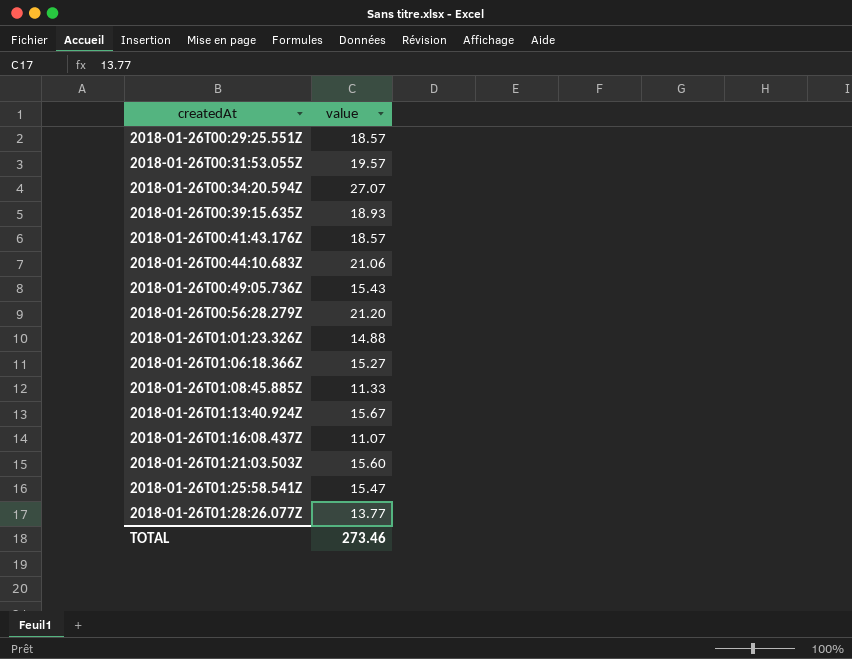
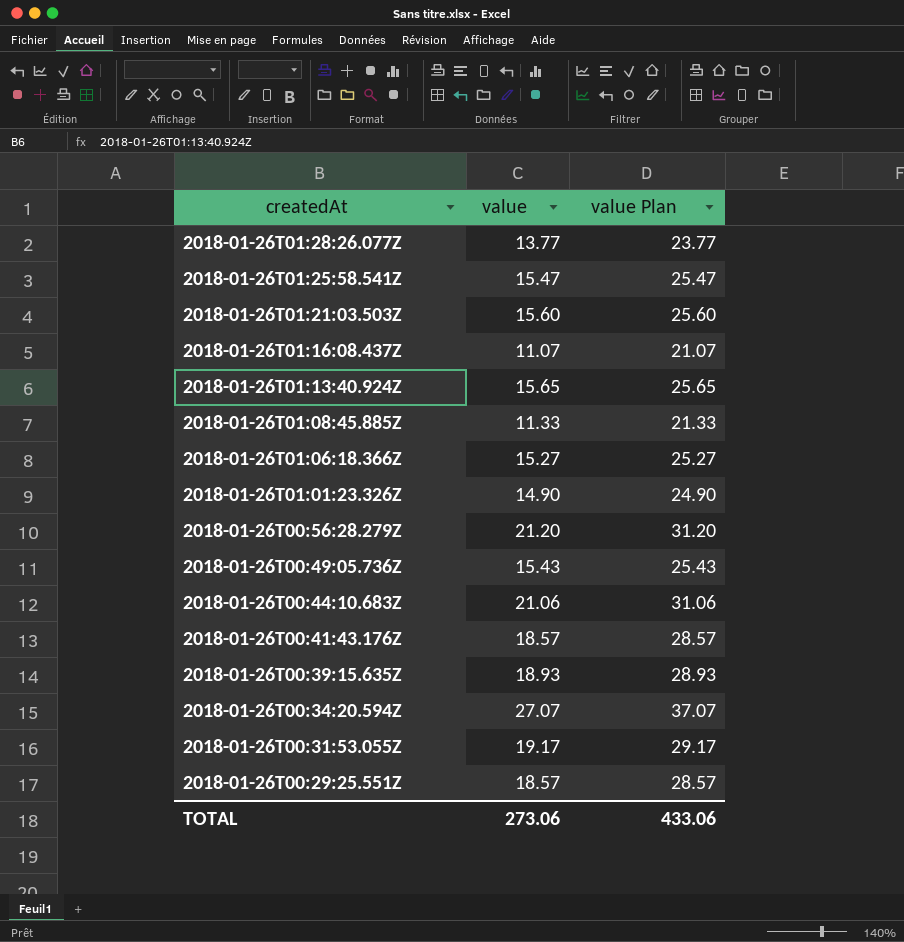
row order: createdAt ascending -> createdAt descending
column value Plan | formula: none -> [value] + 10
2018-01-26T01:13:40.924Z | value: 15.67 -> 15.65
2018-01-26T01:01:23.326Z | value: 14.88 -> 14.90
2018-01-26T00:31:53.055Z | value: 19.57 -> 19.17
TOTAL | value: 273.46 -> 273.06

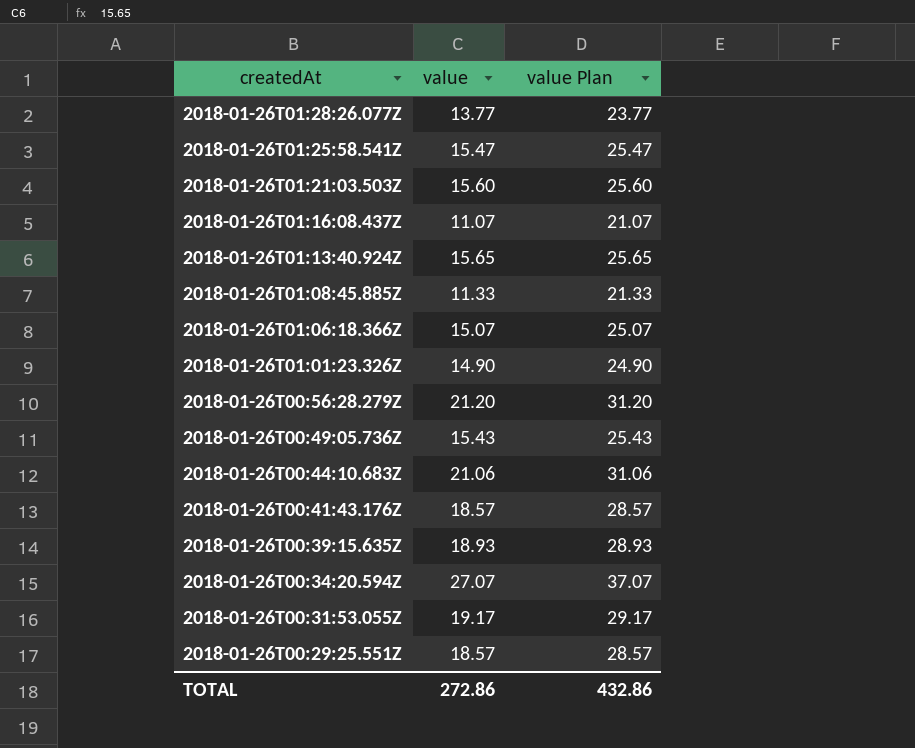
2018-01-26T01:06:18.366Z | value: 15.27 -> 15.07
2018-01-26T01:06:18.366Z | value Plan: 25.27 -> 25.07
TOTAL | value: 273.06 -> 272.86
TOTAL | value Plan: 433.06 -> 432.86

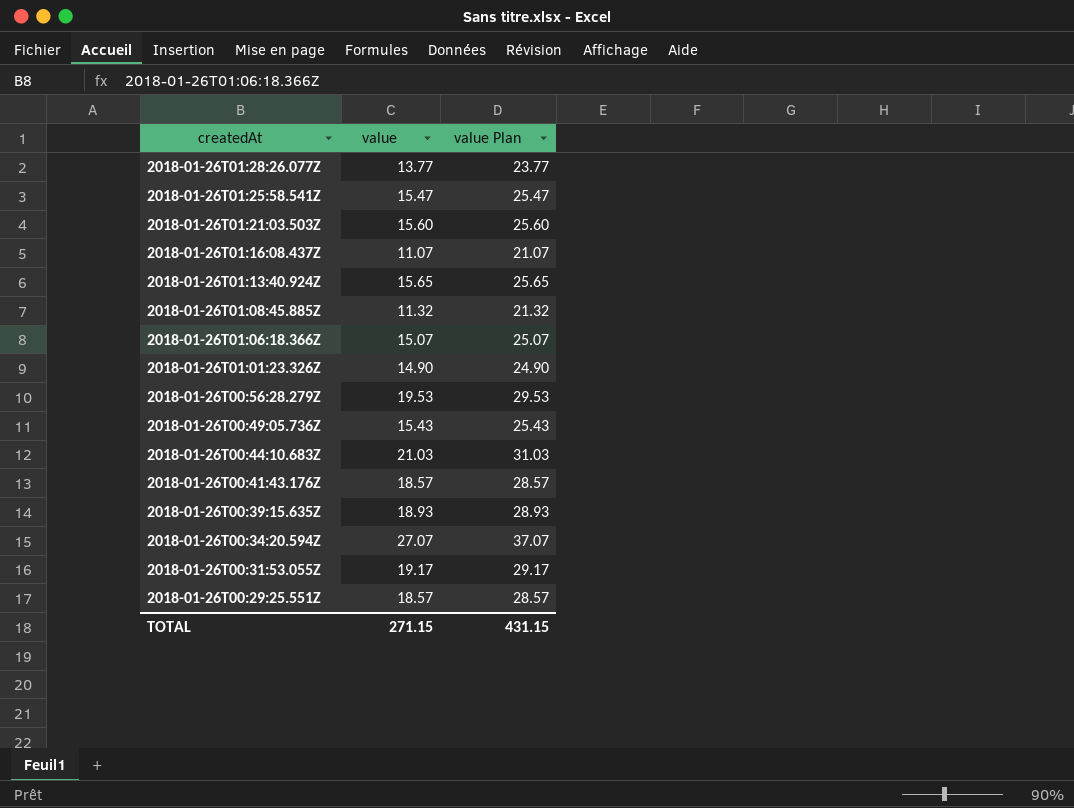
2018-01-26T01:08:45.885Z | value: 11.33 -> 11.32
2018-01-26T01:08:45.885Z | value Plan: 21.33 -> 21.32
2018-01-26T00:56:28.279Z | value: 21.20 -> 19.53
2018-01-26T00:56:28.279Z | value Plan: 31.20 -> 29.53
2018-01-26T00:44:10.683Z | value: 21.06 -> 21.03
2018-01-26T00:44:10.683Z | value Plan: 31.06 -> 31.03
TOTAL | value: 272.86 -> 271.15
TOTAL | value Plan: 432.86 -> 431.15

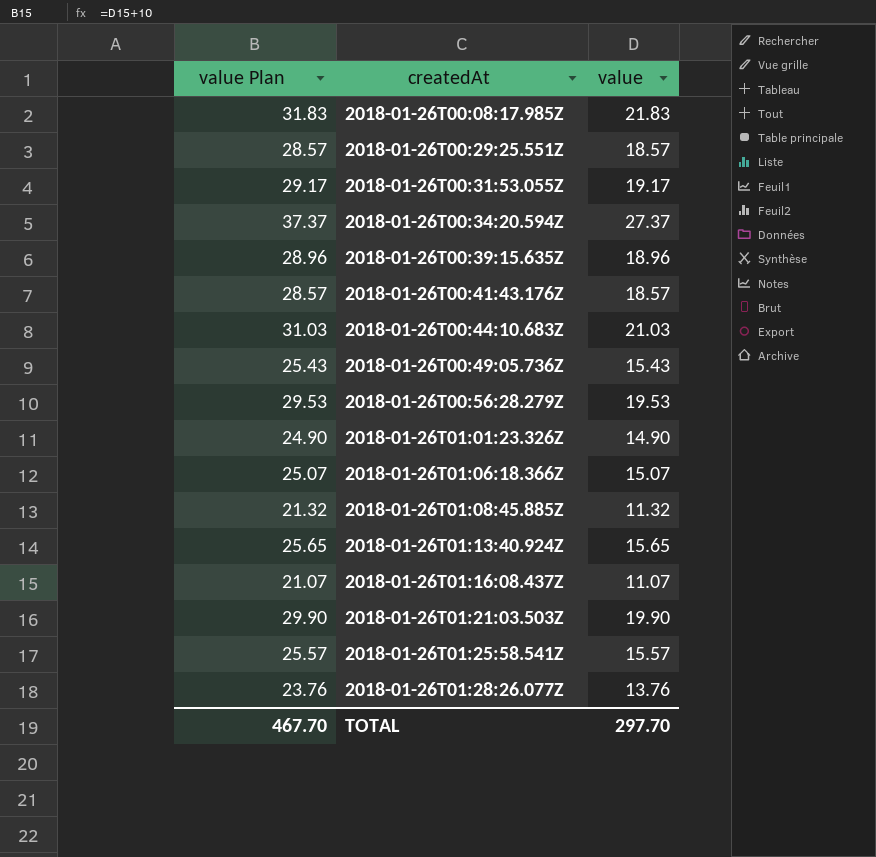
row order: createdAt descending -> createdAt ascending
column value Plan | position: 3 -> 1
row 2018-01-26T00:08:17.985Z: none -> 31.83 | 21.83
2018-01-26T00:34:20.594Z | value Plan: 37.07 -> 37.37
2018-01-26T00:34:20.594Z | value: 27.07 -> 27.37
2018-01-26T00:39:15.635Z | value Plan: 28.93 -> 28.96
2018-01-26T00:39:15.635Z | value: 18.93 -> 18.96
2018-01-26T01:21:03.503Z | value Plan: 25.60 -> 29.90
2018-01-26T01:21:03.503Z | value: 15.60 -> 19.90
2018-01-26T01:25:58.541Z | value Plan: 25.47 -> 25.57
2018-01-26T01:25:58.541Z | value: 15.47 -> 15.57
2018-01-26T01:28:26.077Z | value Plan: 23.77 -> 23.76
2018-01-26T01:28:26.077Z | value: 13.77 -> 13.76
TOTAL | value Plan: 431.15 -> 467.70
TOTAL | value: 271.15 -> 297.70

